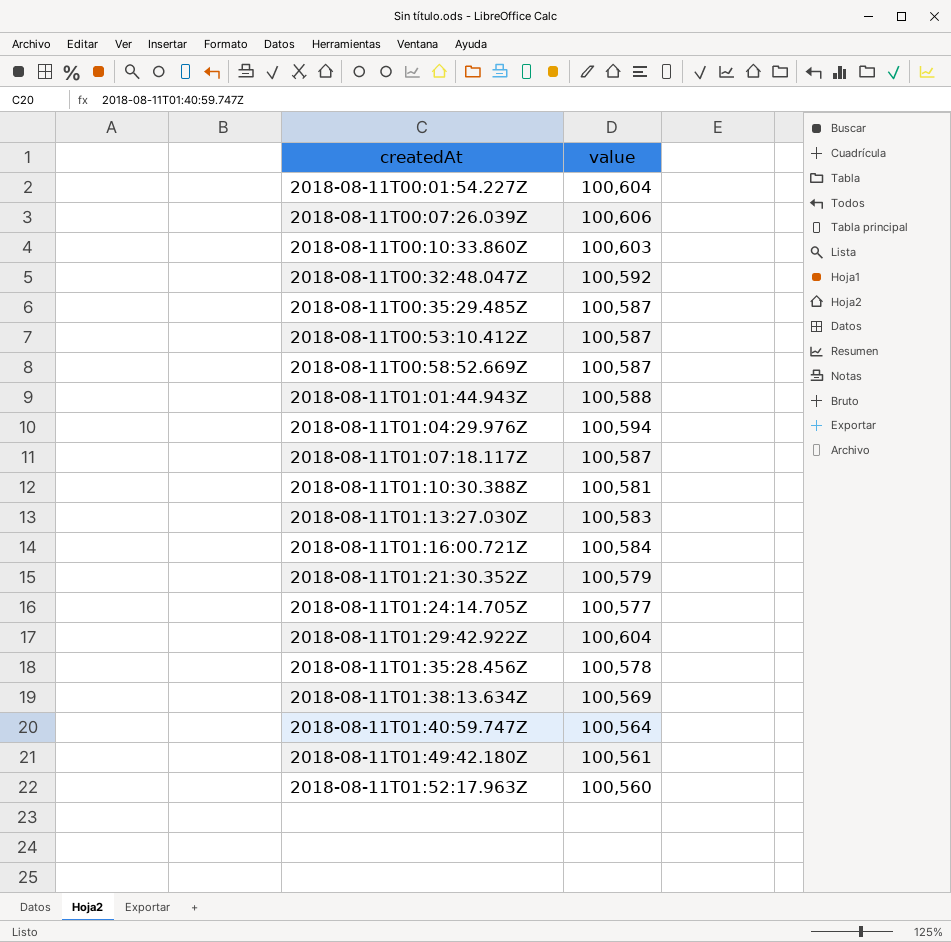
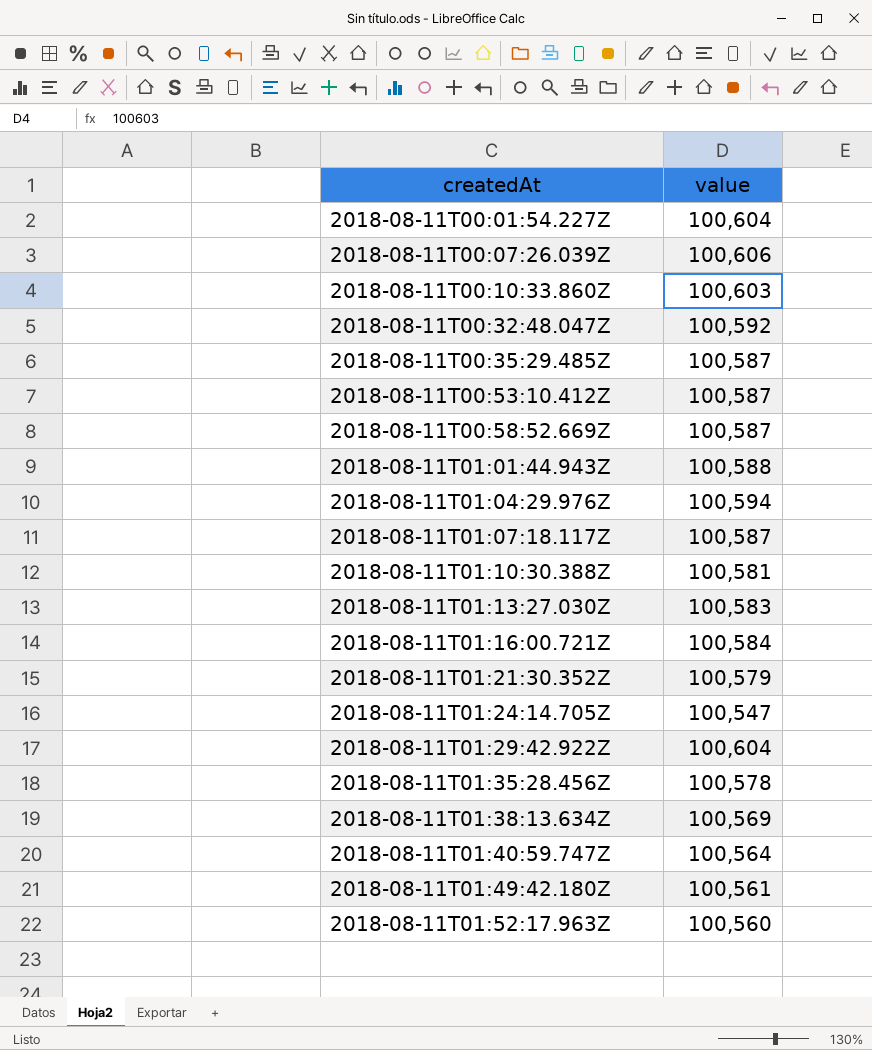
2018-08-11T01:24:14.705Z | value: 100,577 -> 100,547

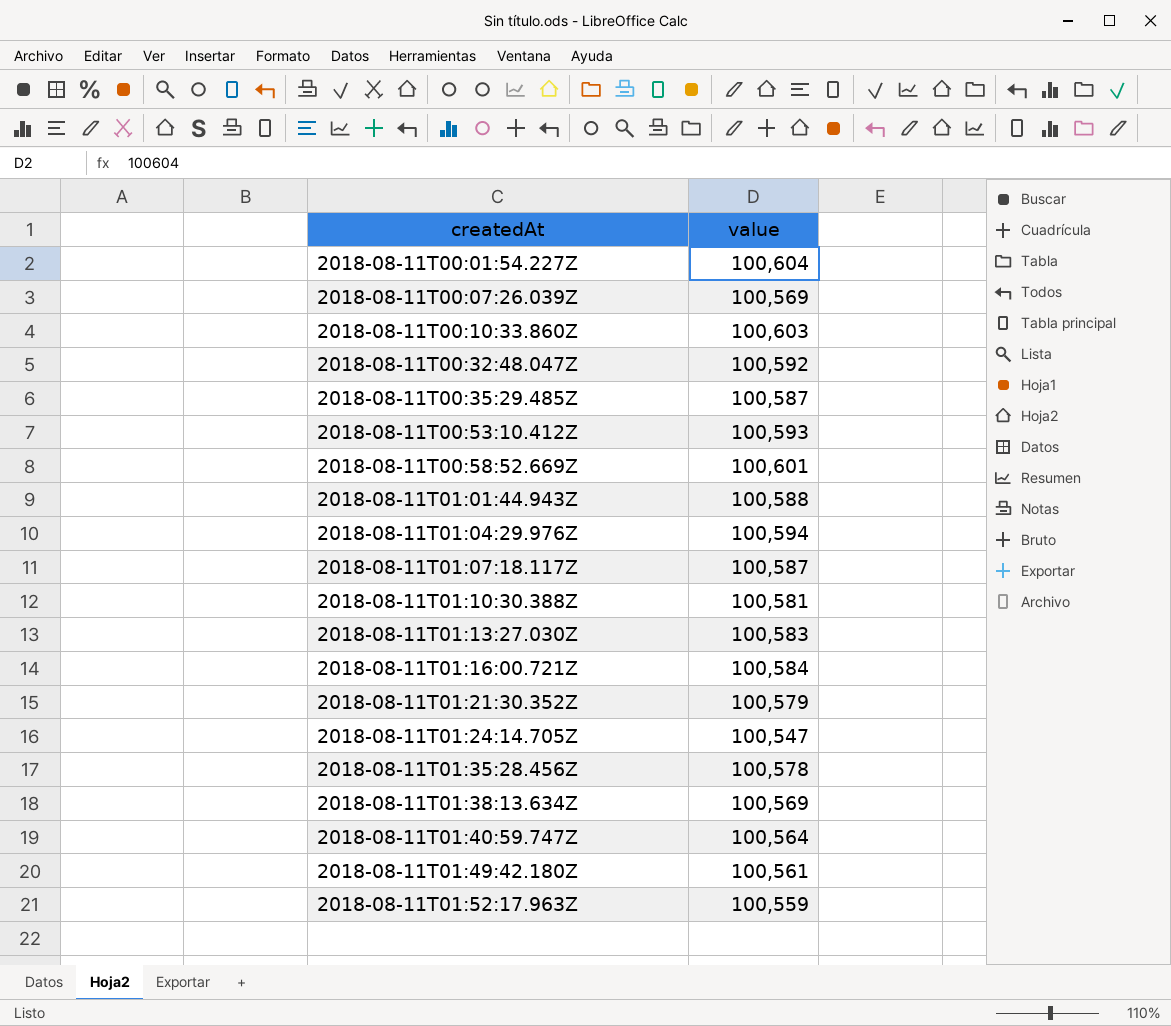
row 2018-08-11T01:29:42.922Z: 100,604 -> none
2018-08-11T00:07:26.039Z | value: 100,606 -> 100,569
2018-08-11T00:53:10.412Z | value: 100,587 -> 100,593
2018-08-11T00:58:52.669Z | value: 100,587 -> 100,601
2018-08-11T01:52:17.963Z | value: 100,560 -> 100,559

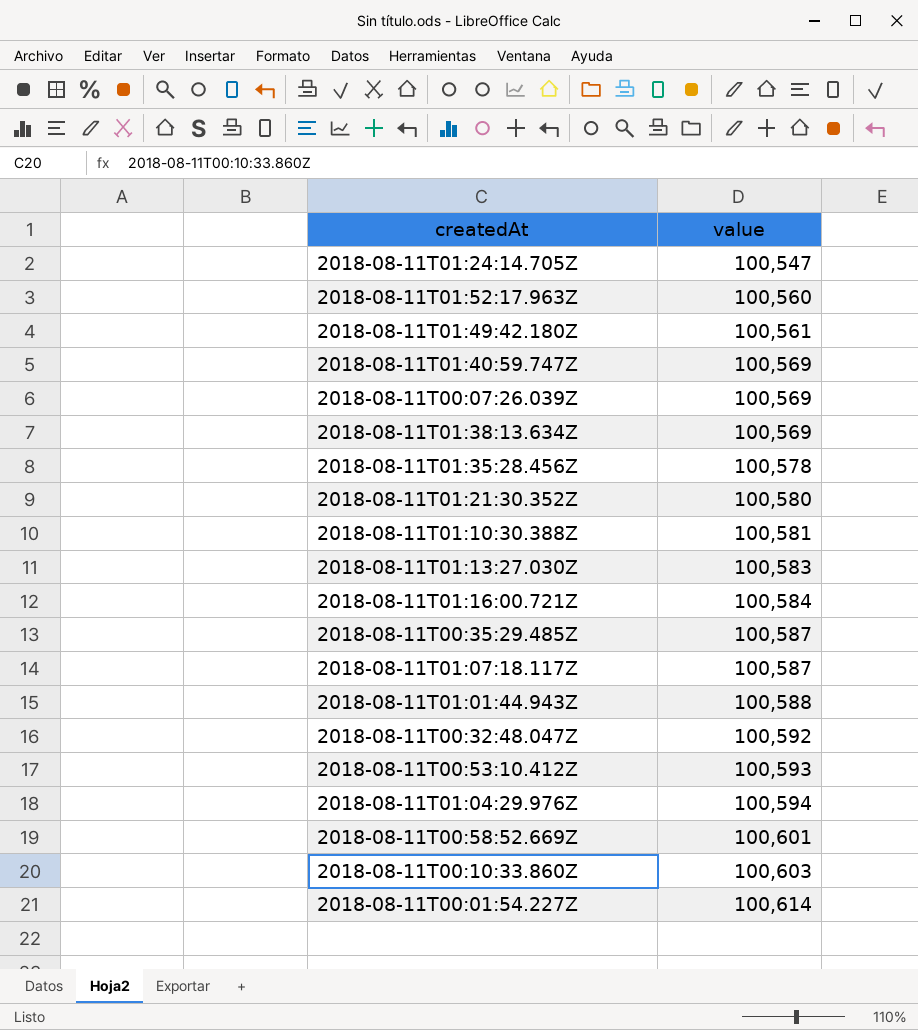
row order: createdAt ascending -> value ascending
2018-08-11T01:52:17.963Z | value: 100,559 -> 100,560
2018-08-11T01:40:59.747Z | value: 100,564 -> 100,569
2018-08-11T01:21:30.352Z | value: 100,579 -> 100,580
2018-08-11T00:01:54.227Z | value: 100,604 -> 100,614

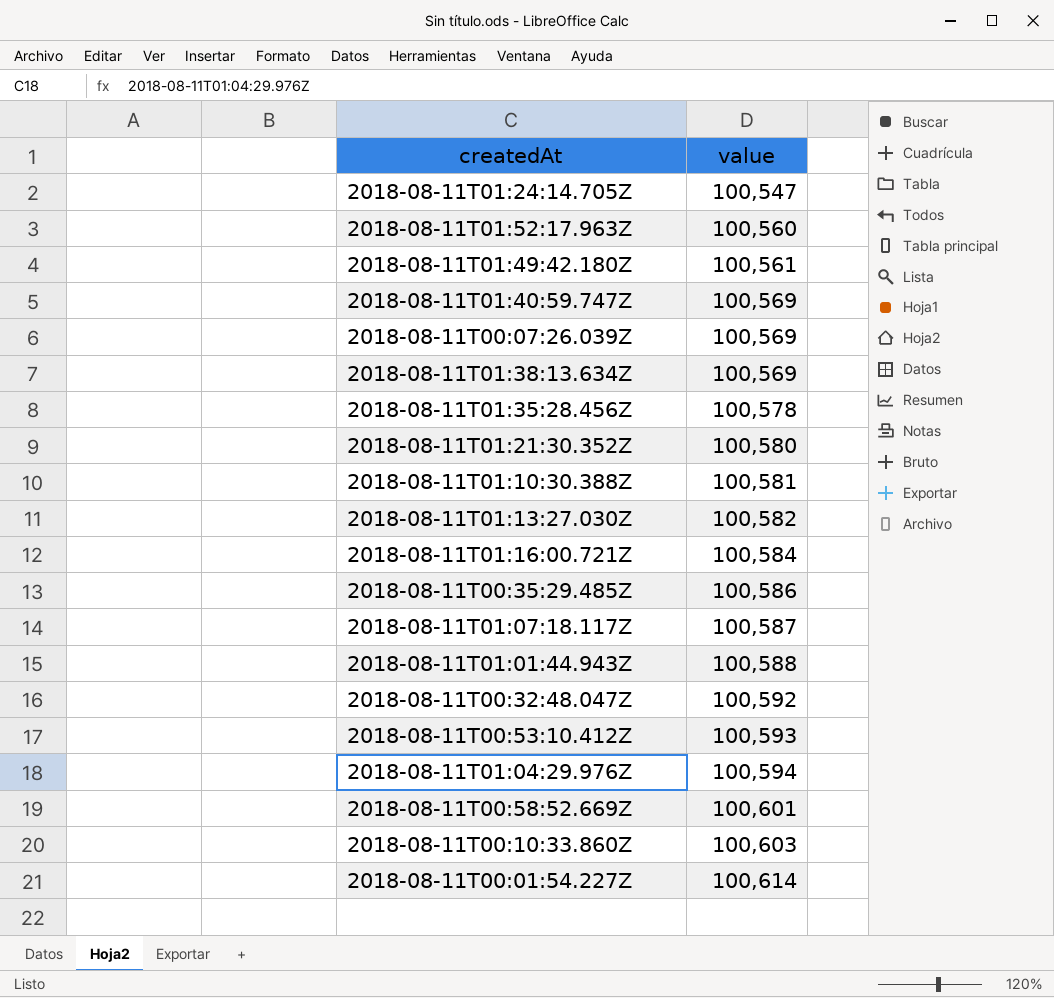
2018-08-11T01:13:27.030Z | value: 100,583 -> 100,582
2018-08-11T00:35:29.485Z | value: 100,587 -> 100,586

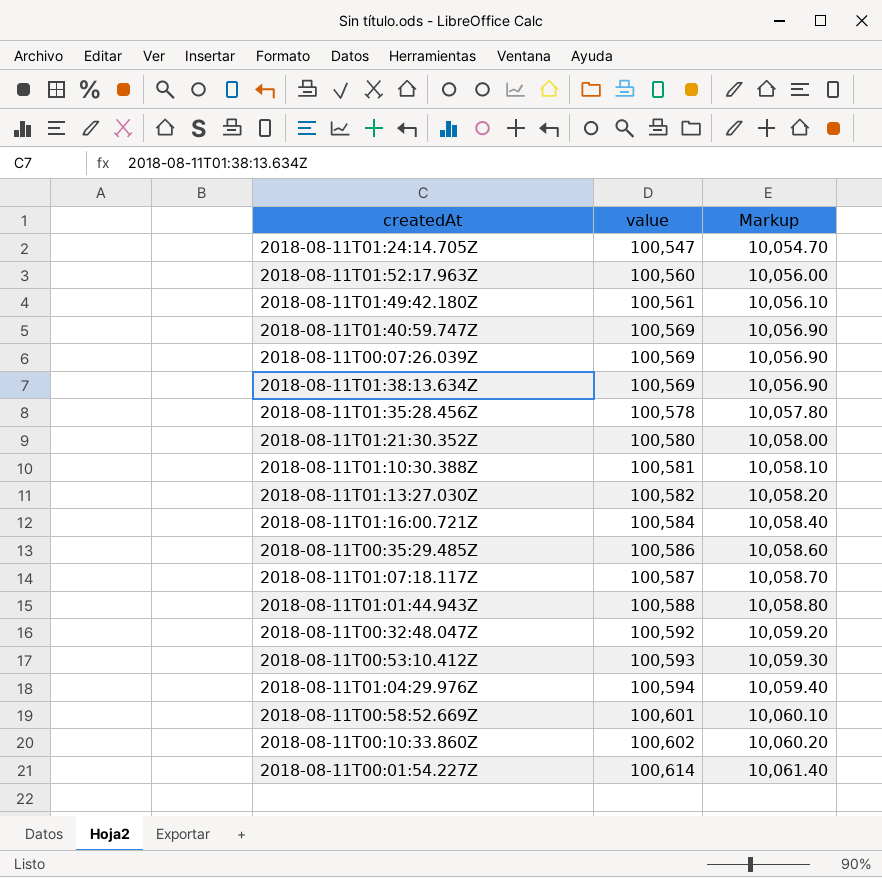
column Markup | formula: none -> [value] * 0.1
2018-08-11T00:10:33.860Z | value: 100,603 -> 100,602

